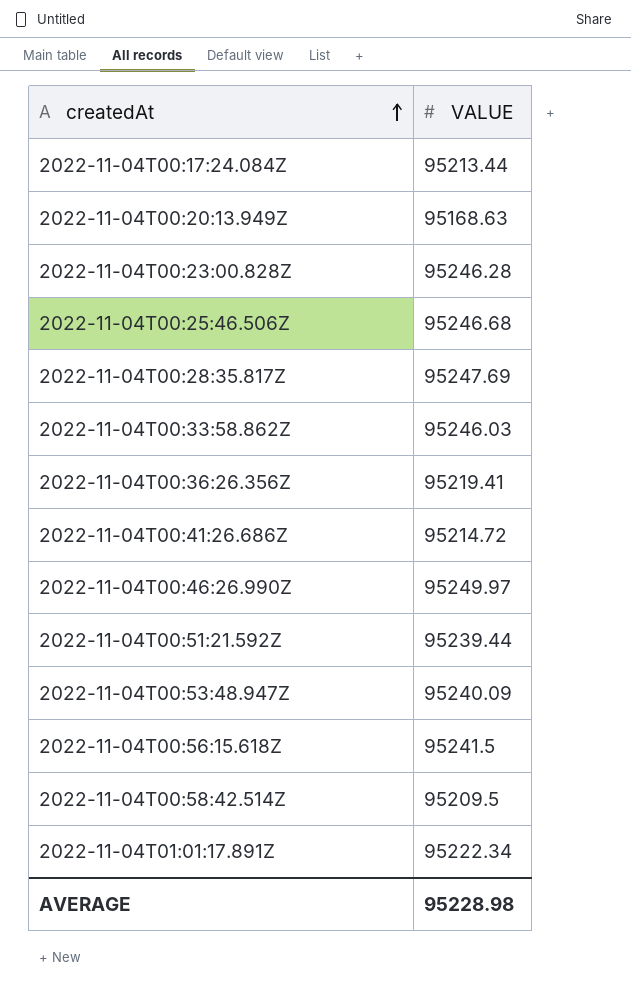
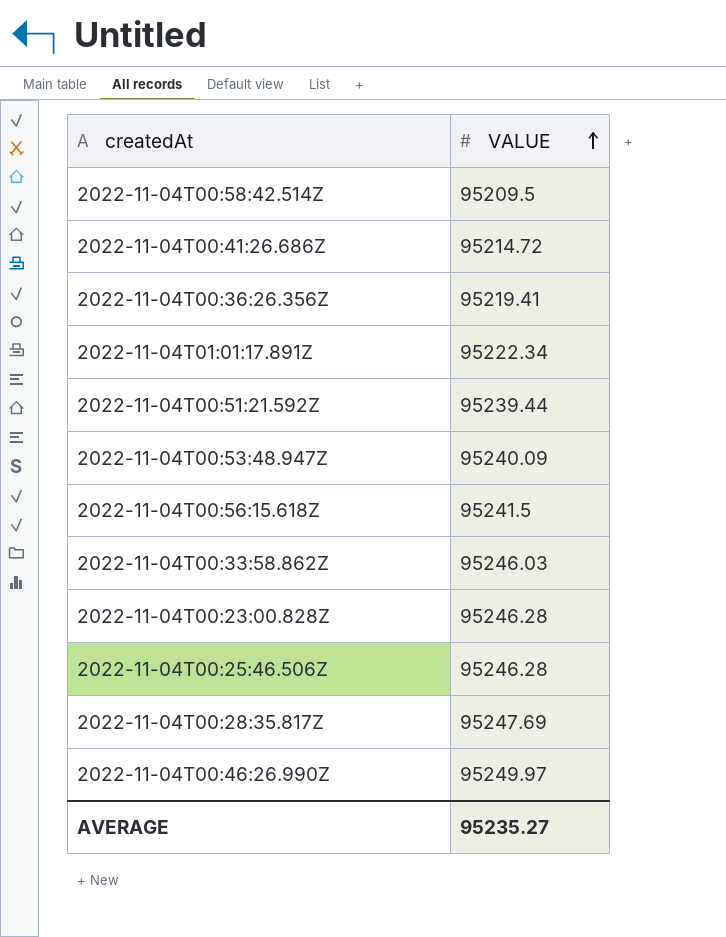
row order: createdAt ascending -> VALUE ascending
row 2022-11-04T00:17:24.084Z: 95213.44 -> none
row 2022-11-04T00:20:13.949Z: 95168.63 -> none
2022-11-04T00:25:46.506Z | VALUE: 95246.68 -> 95246.28
AVERAGE | VALUE: 95228.98 -> 95235.27

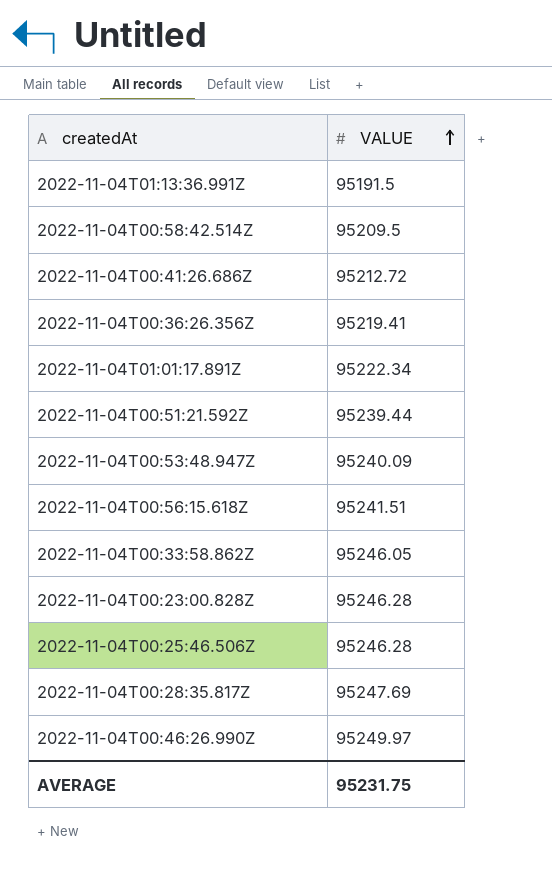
row 2022-11-04T01:13:36.991Z: none -> 95191.5
2022-11-04T00:41:26.686Z | VALUE: 95214.72 -> 95212.72
2022-11-04T00:56:15.618Z | VALUE: 95241.5 -> 95241.51
2022-11-04T00:33:58.862Z | VALUE: 95246.03 -> 95246.05
AVERAGE | VALUE: 95235.27 -> 95231.75

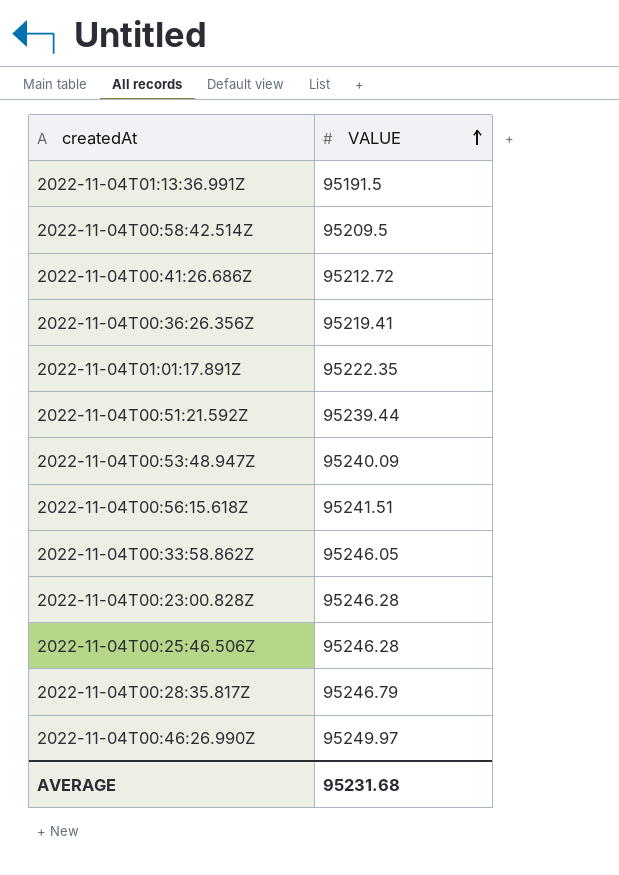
2022-11-04T01:01:17.891Z | VALUE: 95222.34 -> 95222.35
2022-11-04T00:28:35.817Z | VALUE: 95247.69 -> 95246.79
AVERAGE | VALUE: 95231.75 -> 95231.68

